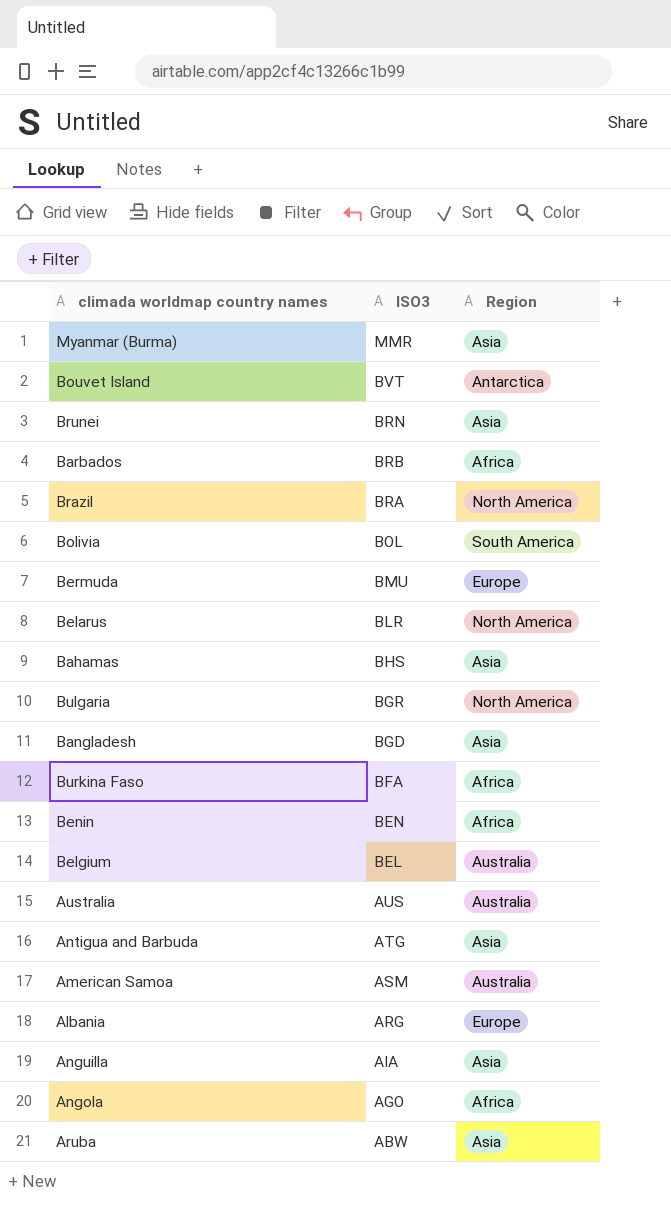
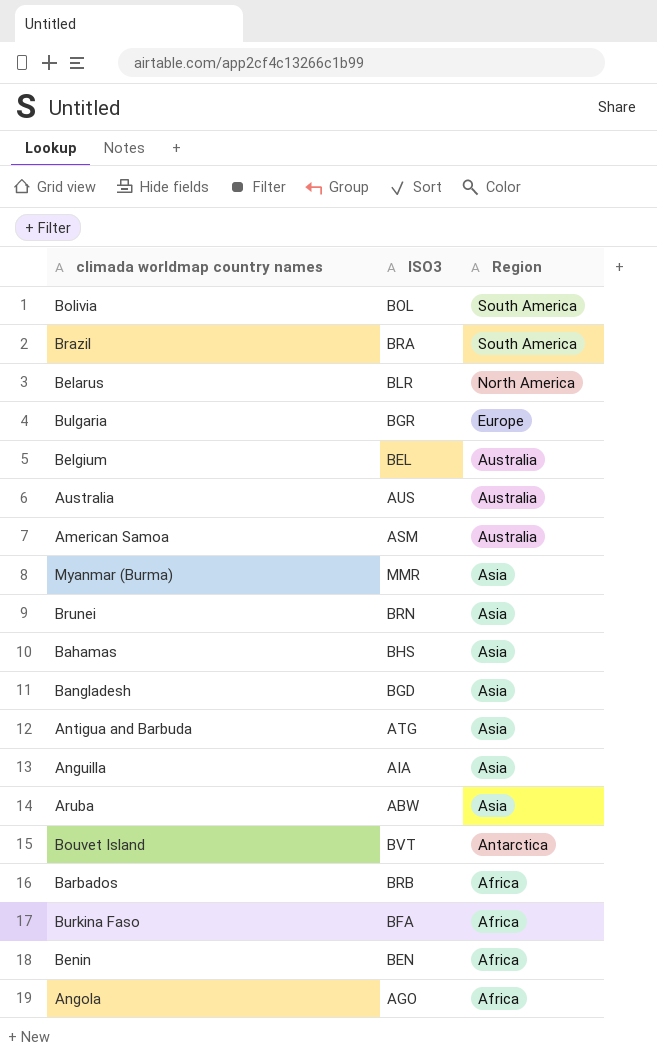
row order: ISO3 descending -> Region descending
row Bermuda: BMU | Europe -> none
row Albania: ARG | Europe -> none
Brazil | Region: North America -> South America
Bulgaria | Region: North America -> Europe

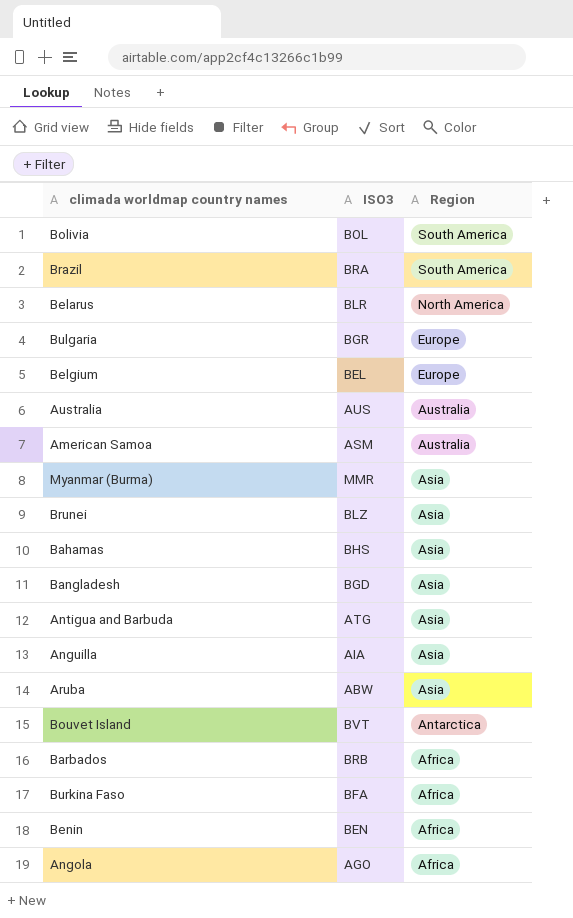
Belgium | Region: Australia -> Europe
Brunei | ISO3: BRN -> BLZ

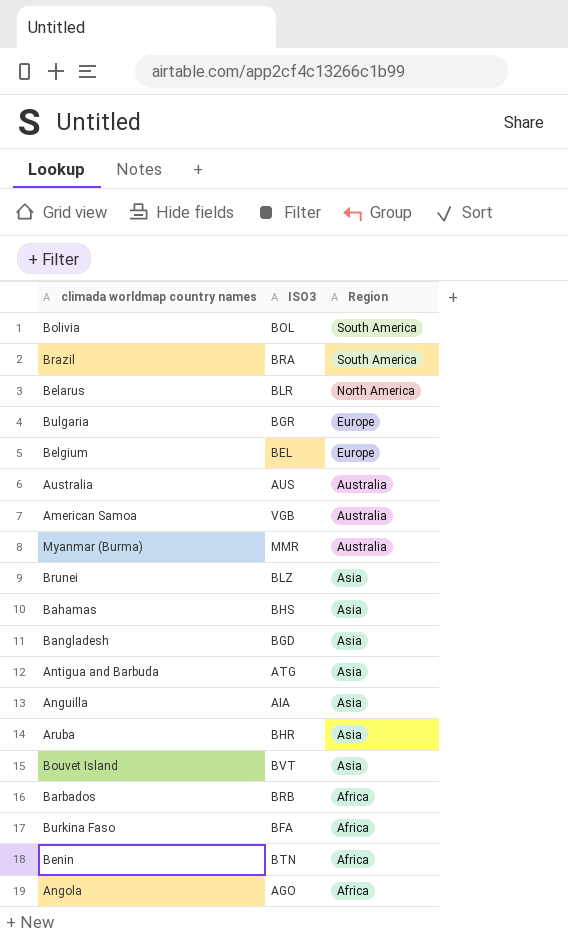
American Samoa | ISO3: ASM -> VGB
Myanmar (Burma) | Region: Asia -> Australia
Aruba | ISO3: ABW -> BHR
Bouvet Island | Region: Antarctica -> Asia
Benin | ISO3: BEN -> BTN

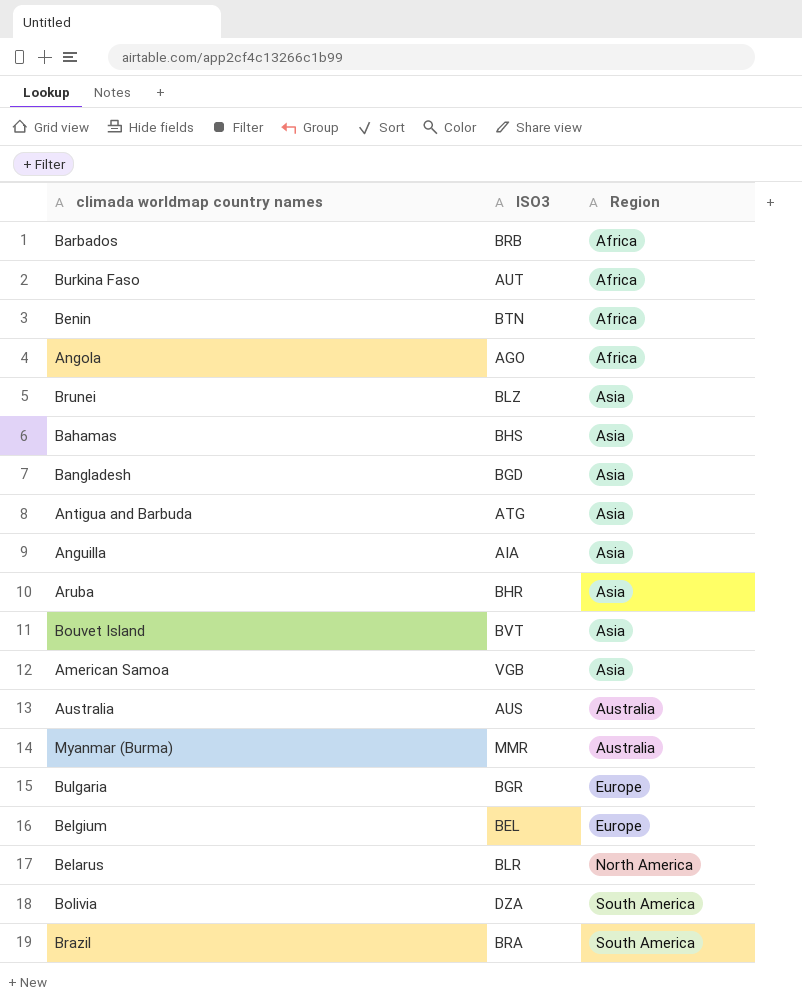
row order: Region descending -> Region ascending
Burkina Faso | ISO3: BFA -> AUT
American Samoa | Region: Australia -> Asia
Bolivia | ISO3: BOL -> DZA

